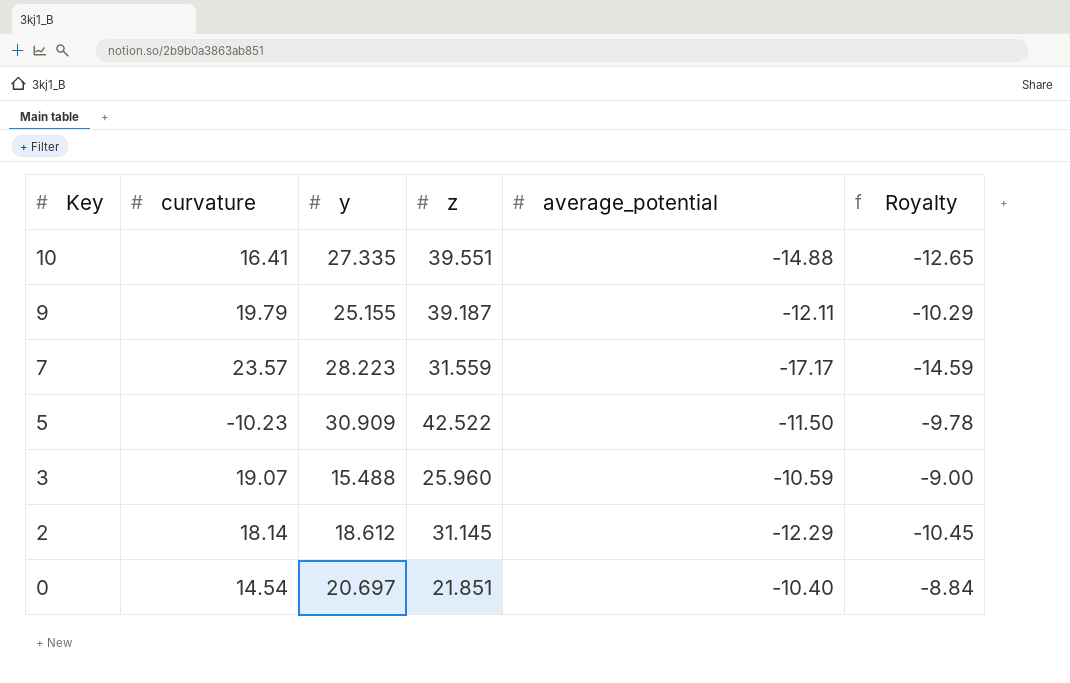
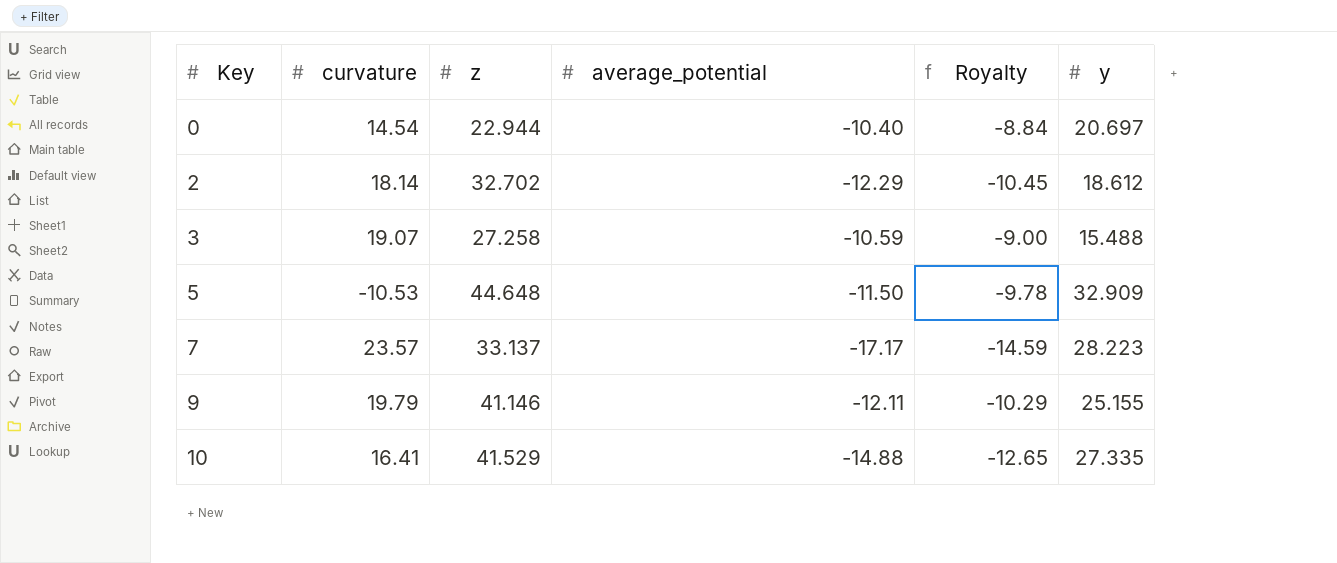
row order: Key descending -> Key ascending
column y | position: 3 -> 6
0 | z: 21.851 -> 22.944
2 | z: 31.145 -> 32.702
3 | z: 25.960 -> 27.258
5 | curvature: -10.23 -> -10.53
5 | z: 42.522 -> 44.648
5 | y: 30.909 -> 32.909
7 | z: 31.559 -> 33.137
9 | z: 39.187 -> 41.146
10 | z: 39.551 -> 41.529

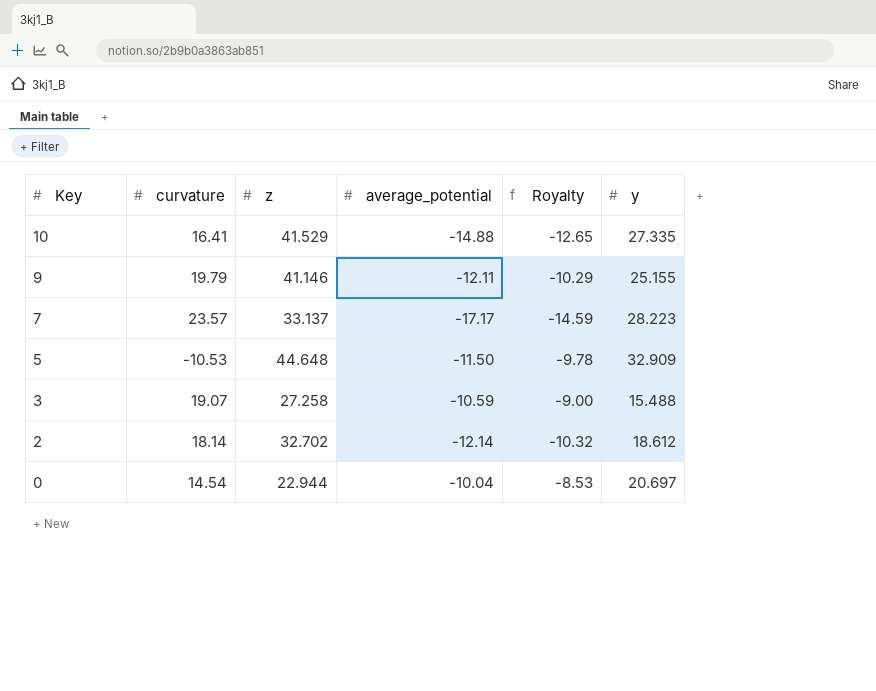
row order: Key ascending -> Key descending
2 | average_potential: -12.29 -> -12.14
2 | Royalty: -10.45 -> -10.32
0 | average_potential: -10.40 -> -10.04
0 | Royalty: -8.84 -> -8.53

